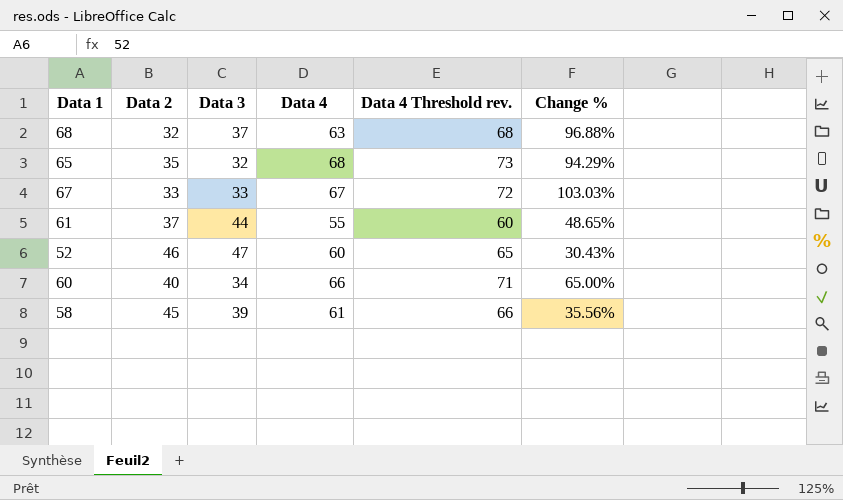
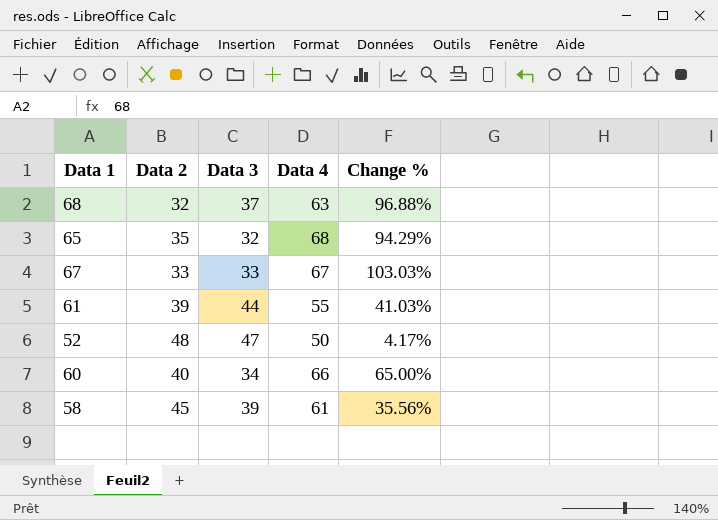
column Data 4 Threshold rev. | formula: [Data 4] + 5 -> none
61 | Data 2: 37 -> 39
61 | Change %: 48.65% -> 41.03%
52 | Data 2: 46 -> 48
52 | Data 4: 60 -> 50
52 | Change %: 30.43% -> 4.17%

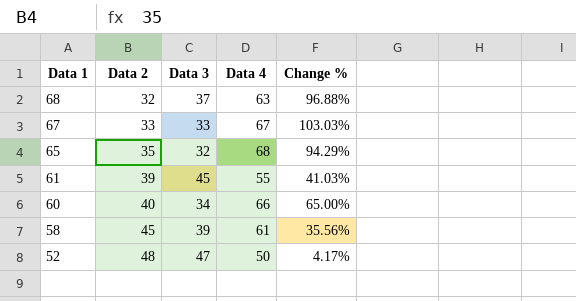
row order: none -> Data 1 descending
61 | Data 3: 44 -> 45

